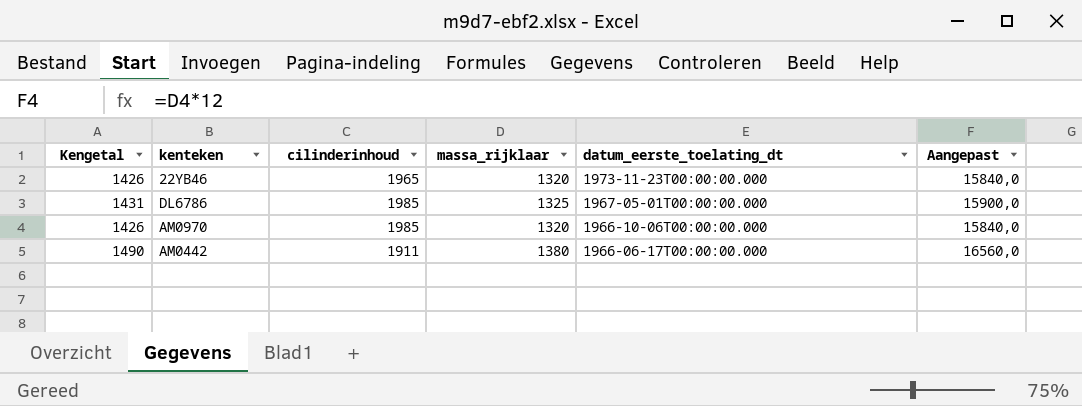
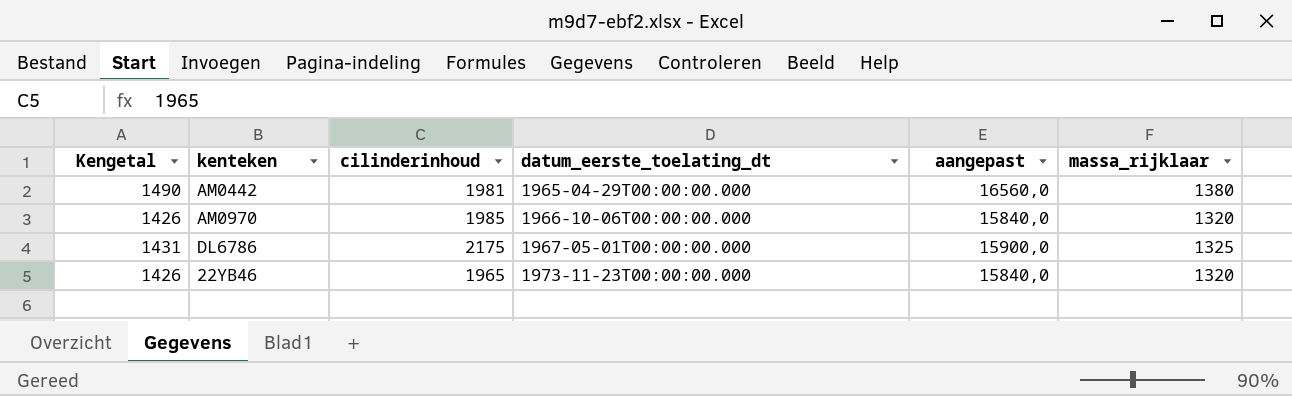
row order: datum_eerste_toelating_dt descending -> datum_eerste_toelating_dt ascending
column name: Aangepast -> aangepast
column massa_rijklaar | position: 4 -> 6
AM0442 | cilinderinhoud: 1911 -> 1981
AM0442 | datum_eerste_toelating_dt: 1966-06-17T00:00:00.000 -> 1965-04-29T00:00:00.000
DL6786 | cilinderinhoud: 1985 -> 2175

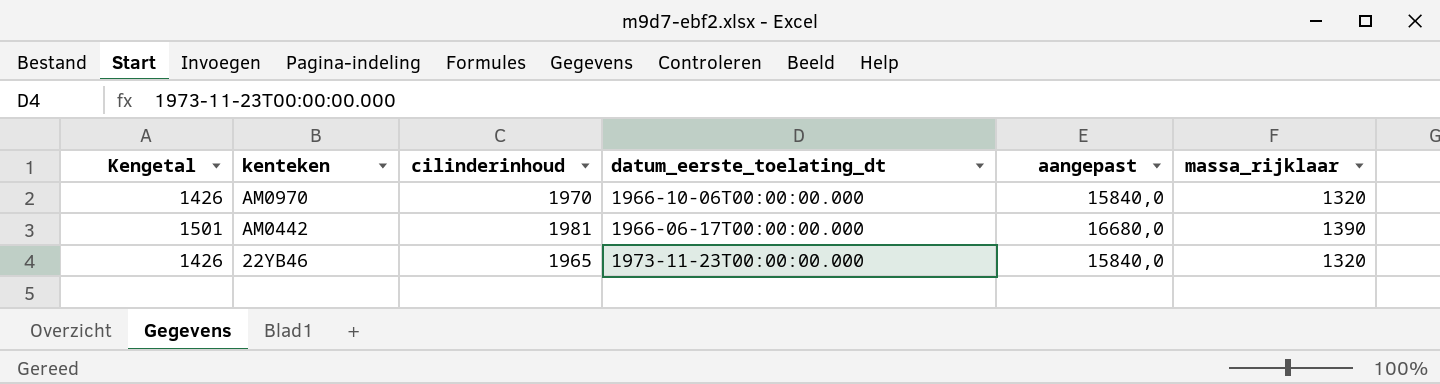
row order: datum_eerste_toelating_dt ascending -> kenteken descending
row DL6786: 1431 | 2175 | 1967-05-01T00:00:00.000 | 15900,0 | 1325 -> none
AM0970 | cilinderinhoud: 1985 -> 1970
AM0442 | Kengetal: 1490 -> 1501
AM0442 | datum_eerste_toelating_dt: 1965-04-29T00:00:00.000 -> 1966-06-17T00:00:00.000
AM0442 | aangepast: 16560,0 -> 16680,0
AM0442 | massa_rijklaar: 1380 -> 1390

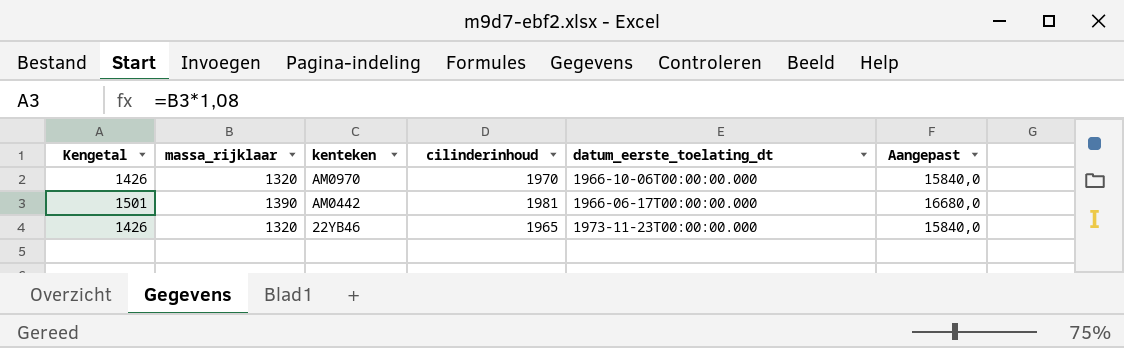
column massa_rijklaar | position: 6 -> 2
column name: aangepast -> Aangepast

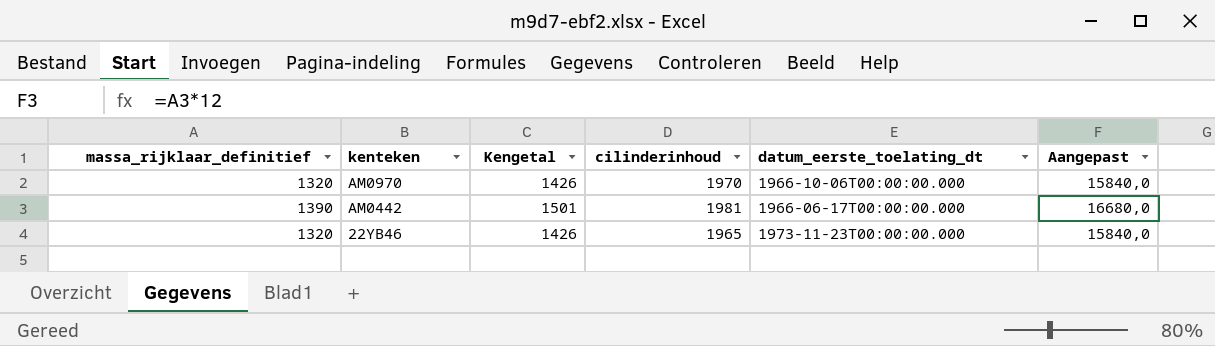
column name: massa_rijklaar -> massa_rijklaar_definitief
column Kengetal | position: 1 -> 3

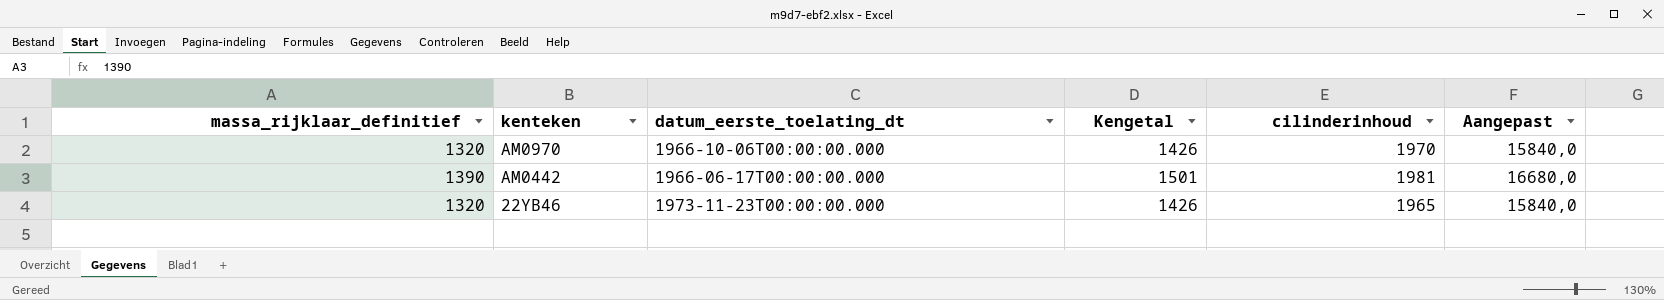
column datum_eerste_toelating_dt | position: 5 -> 3

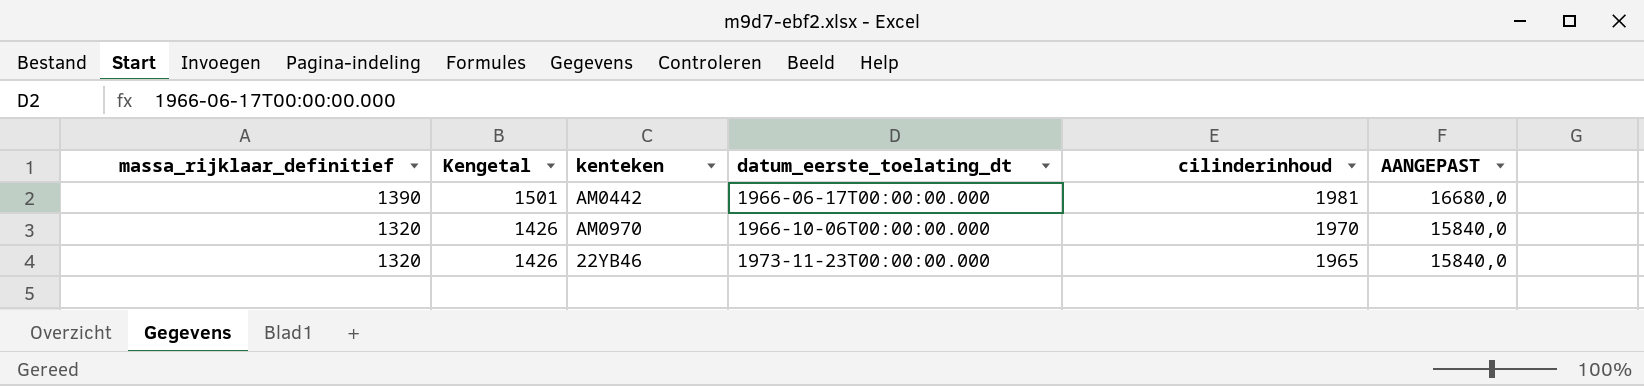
row order: kenteken descending -> massa_rijklaar_definitief descending
column Kengetal | position: 4 -> 2
column name: Aangepast -> AANGEPAST

